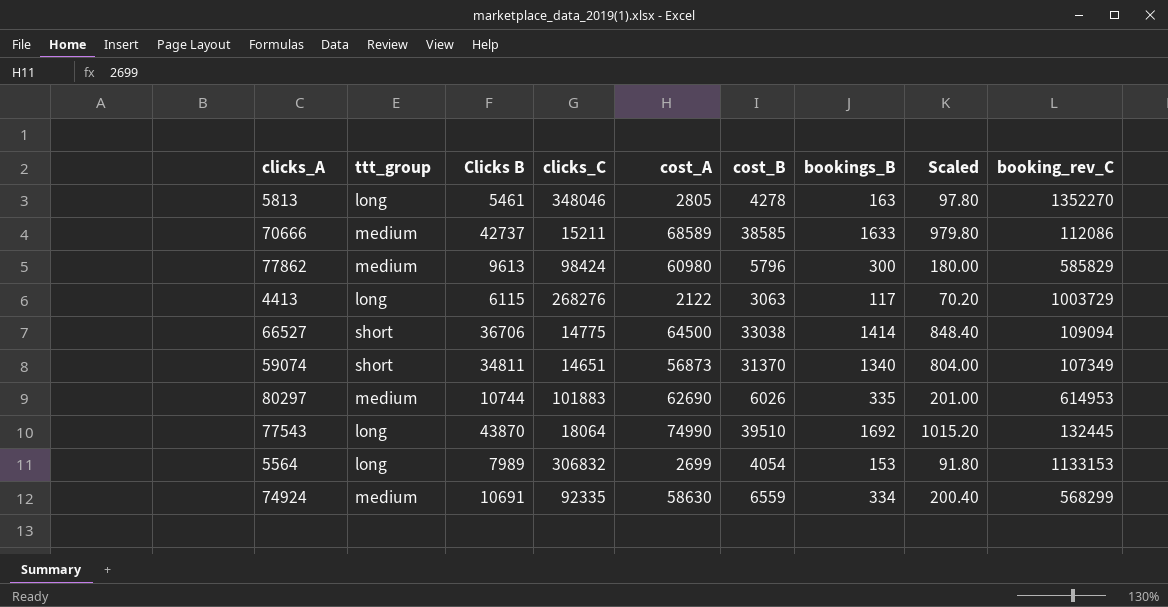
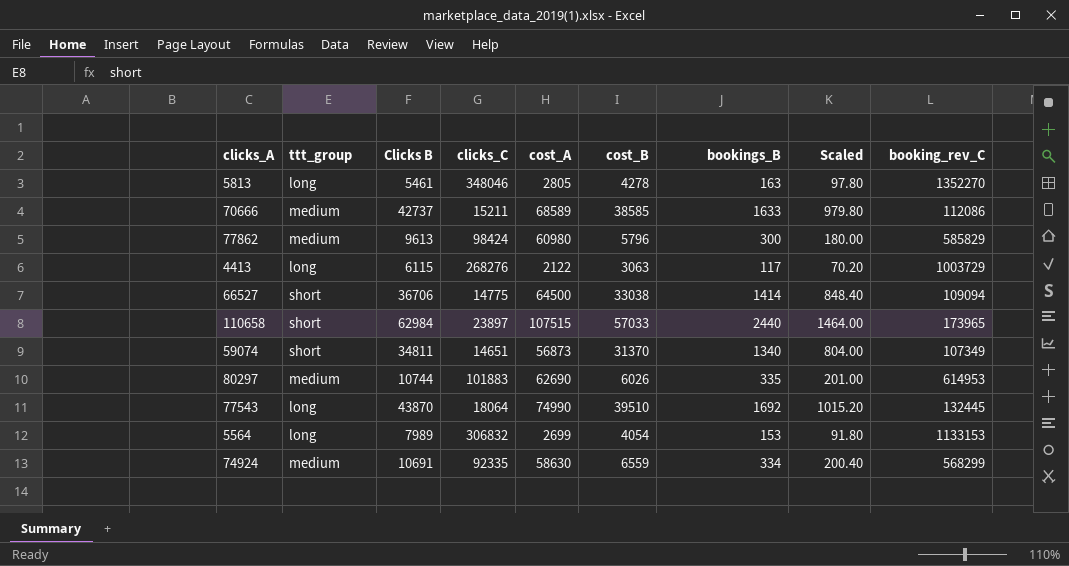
row 110658: none -> short | 62984 | 23897 | 107515 | 57033 | 2440 | 1464.00 | 173965

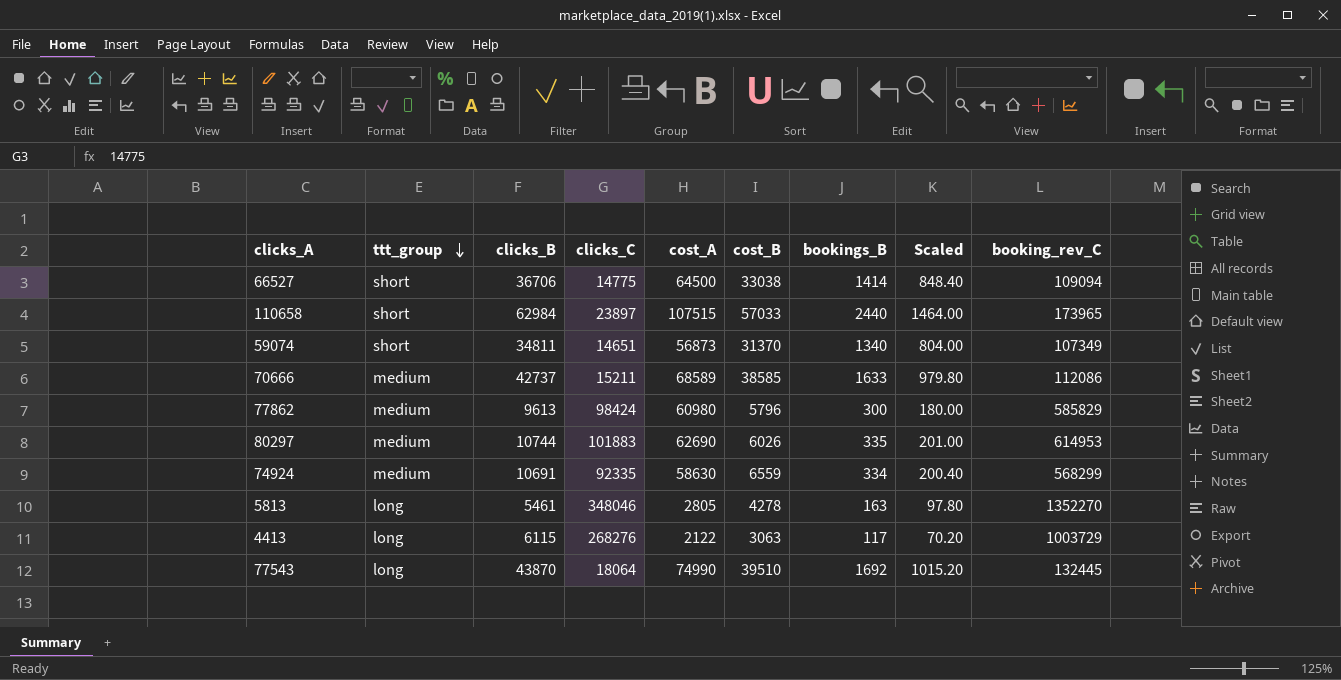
row order: none -> ttt_group descending
column name: Clicks B -> clicks_B
row 5564: long | 7989 | 306832 | 2699 | 4054 | 153 | 91.80 | 1133153 -> none

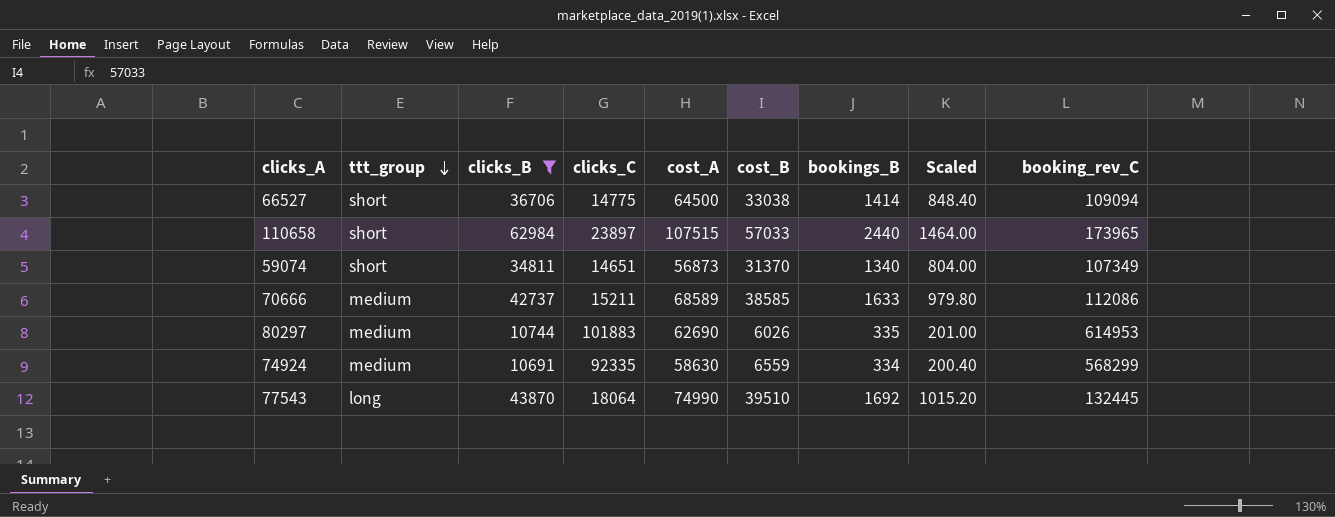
filter: none -> clicks_B >= 10691

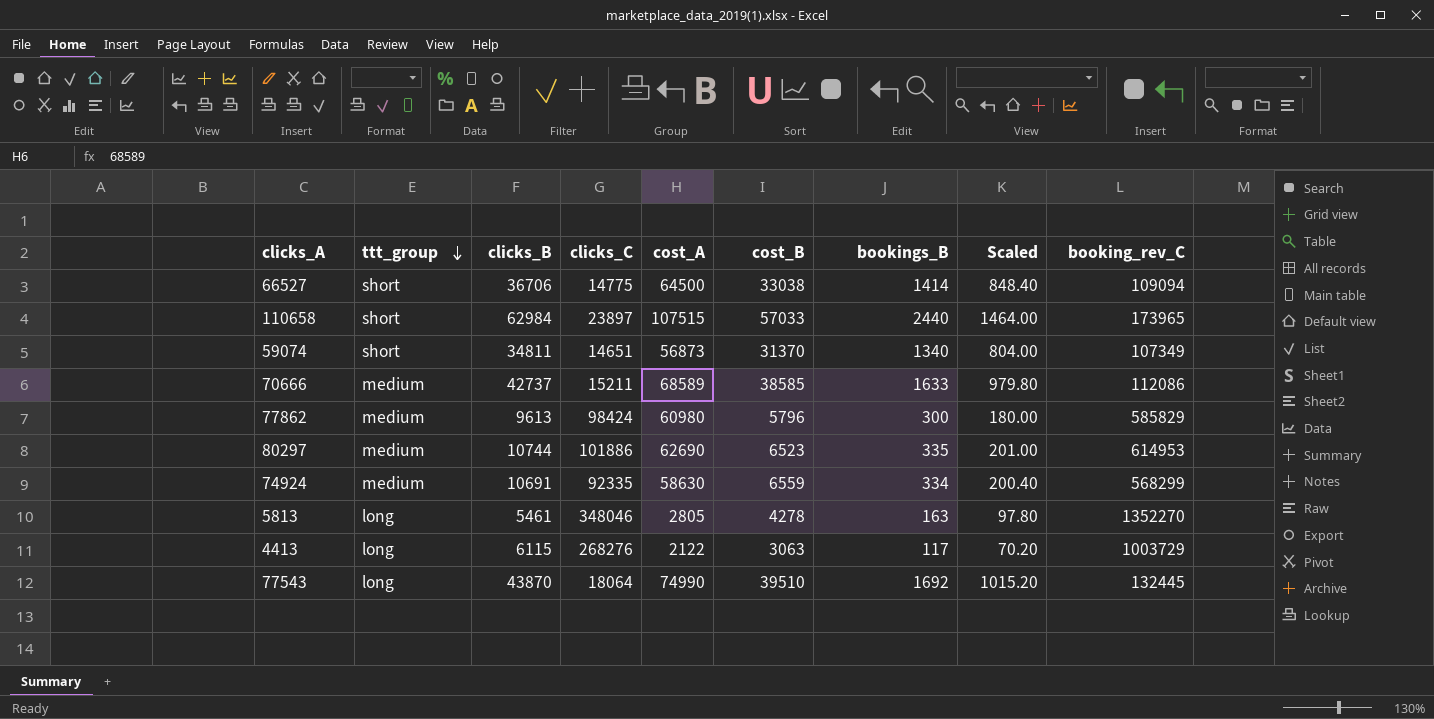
filter: clicks_B >= 10691 -> none
80297 | clicks_C: 101883 -> 101886
80297 | cost_B: 6026 -> 6523

